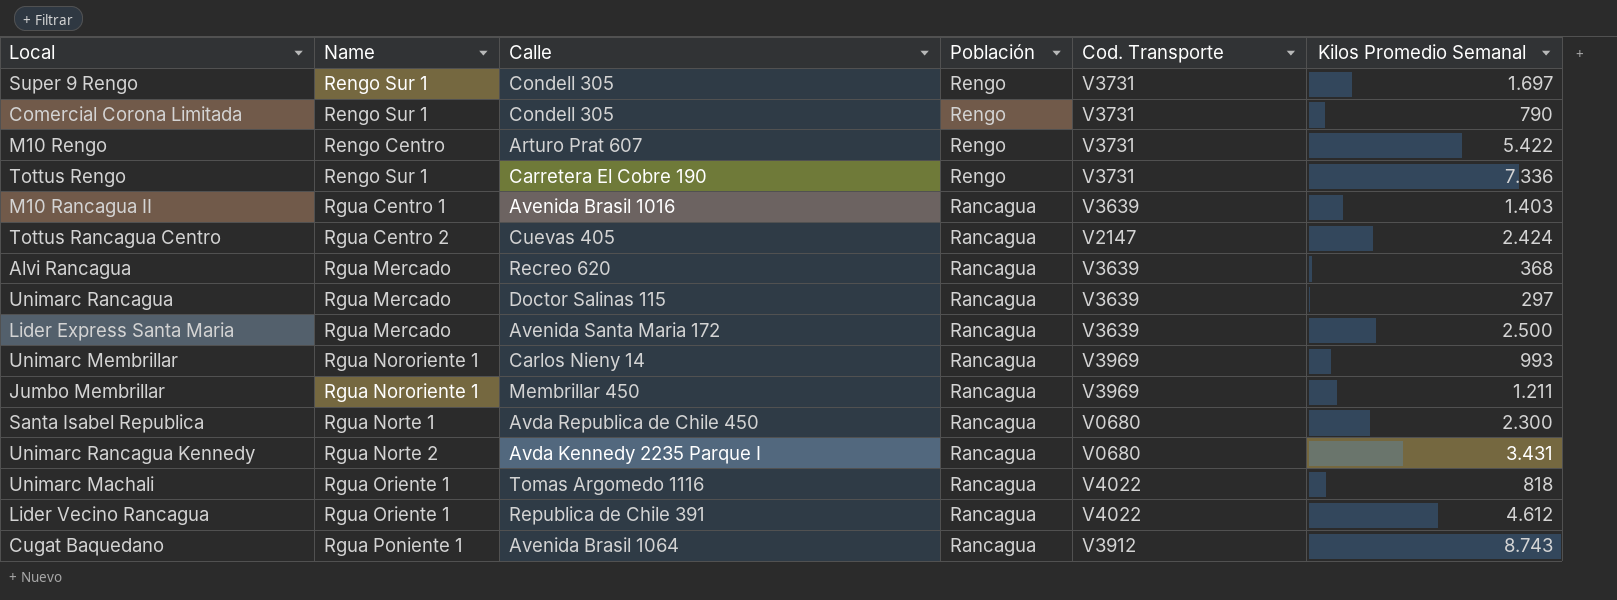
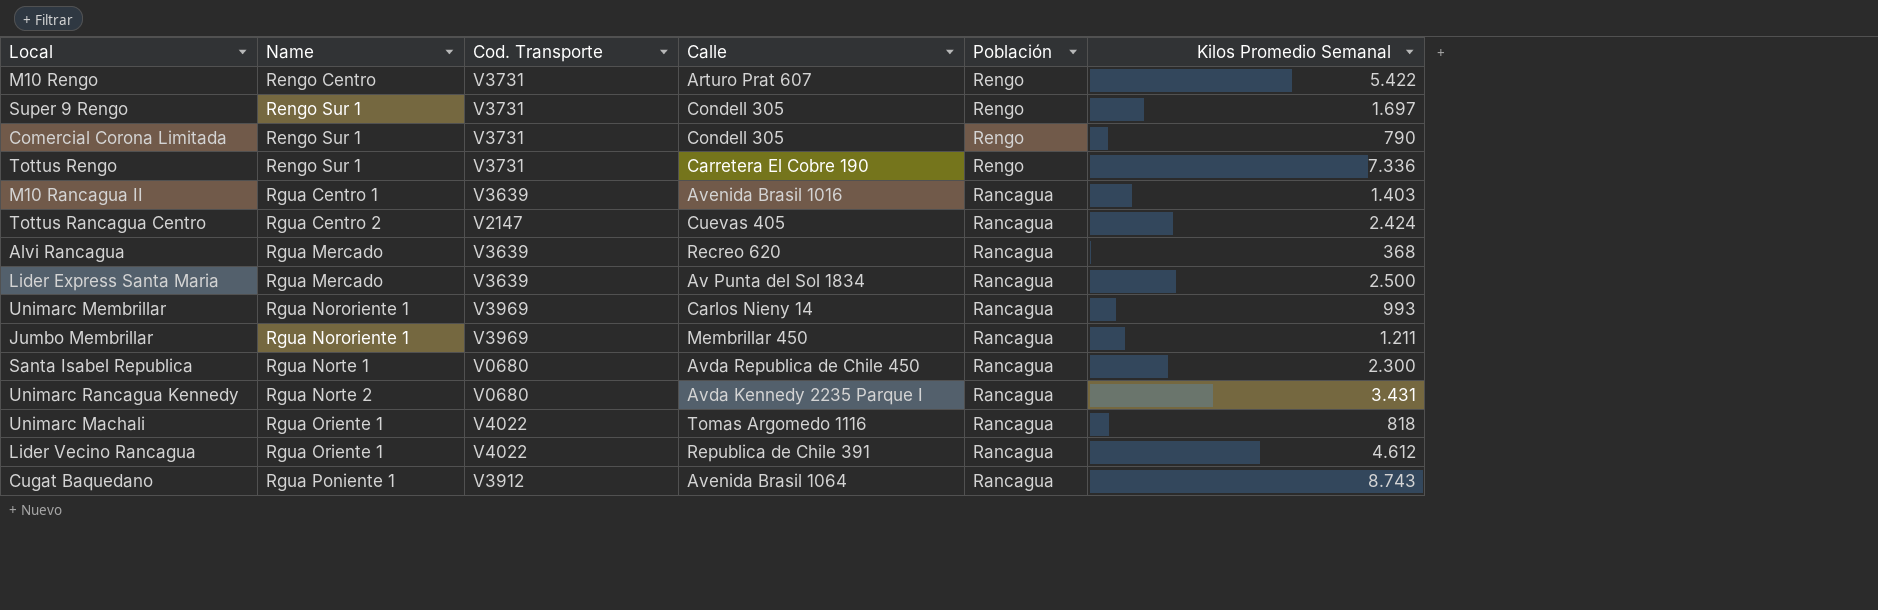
row order: Población descending -> Name ascending
column Cod. Transporte | position: 5 -> 3
row Unimarc Rancagua: Rgua Mercado | Doctor Salinas 115 | Rancagua | V3639 | 297 -> none
Lider Express Santa Maria | Calle: Avenida Santa Maria 172 -> Av Punta del Sol 1834

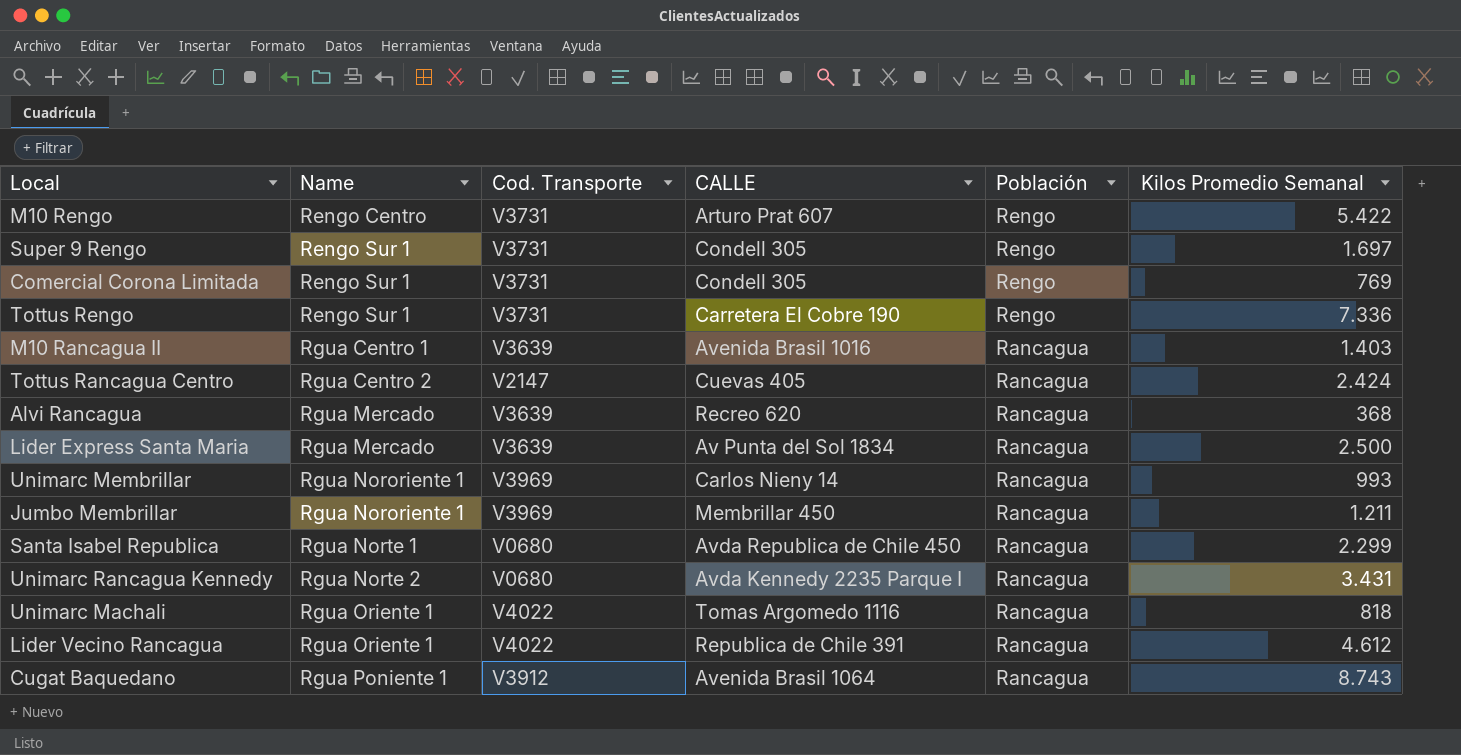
column name: Calle -> CALLE
Comercial Corona Limitada | Kilos Promedio Semanal: 790 -> 769
Santa Isabel Republica | Kilos Promedio Semanal: 2.300 -> 2.299

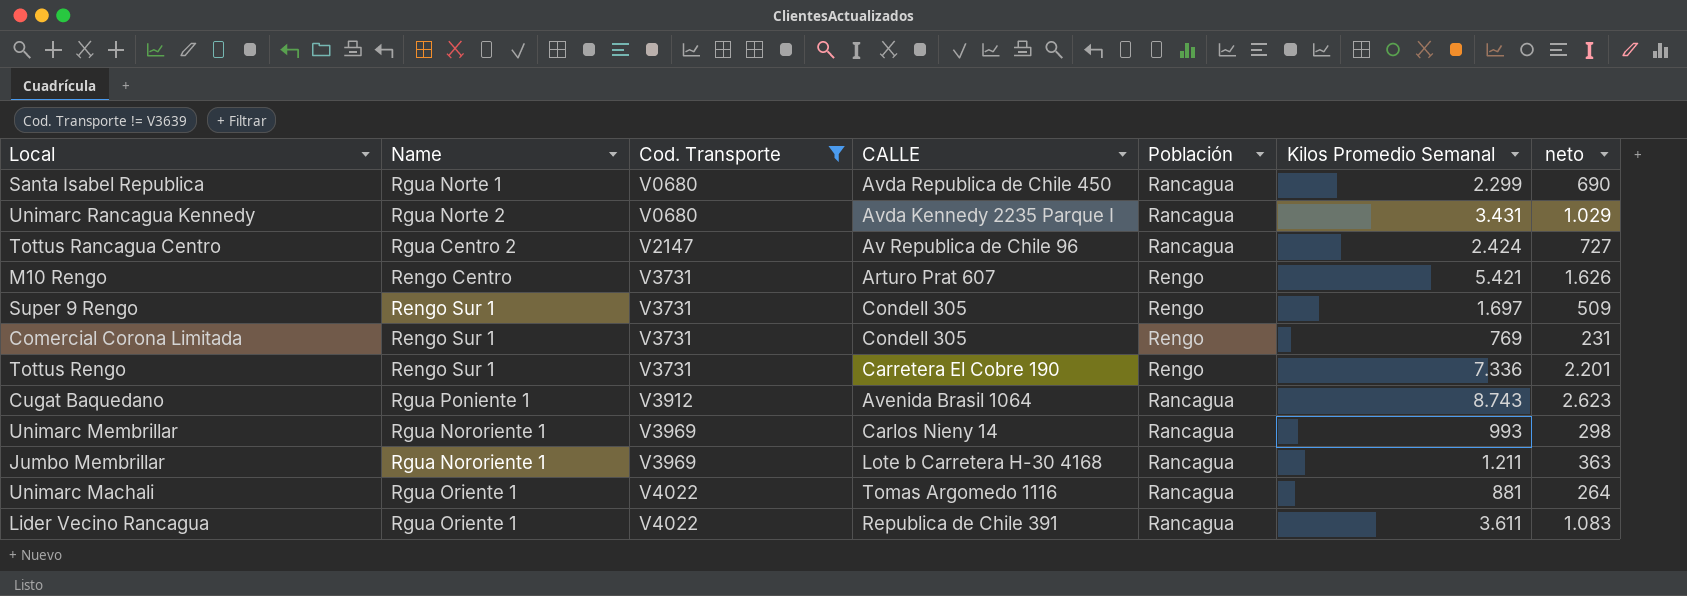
filter: none -> Cod. Transporte != V3639
row order: Name ascending -> Cod. Transporte ascending
column neto | formula: none -> [Kilos Promedio Semanal] * 0,3
Tottus Rancagua Centro | CALLE: Cuevas 405 -> Av Republica de Chile 96
M10 Rengo | Kilos Promedio Semanal: 5.422 -> 5.421
Jumbo Membrillar | CALLE: Membrillar 450 -> Lote b Carretera H-30 4168
Unimarc Machali | Kilos Promedio Semanal: 818 -> 881
Lider Vecino Rancagua | Kilos Promedio Semanal: 4.612 -> 3.611

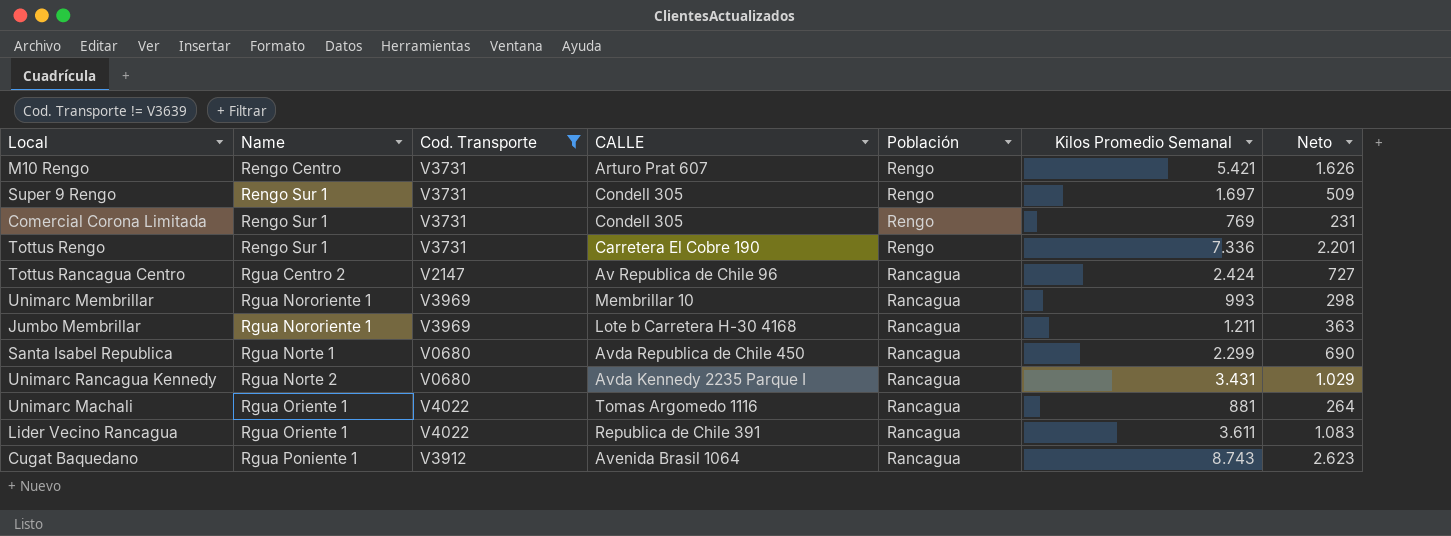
row order: Cod. Transporte ascending -> Name ascending
column name: neto -> Neto
Unimarc Membrillar | CALLE: Carlos Nieny 14 -> Membrillar 10

